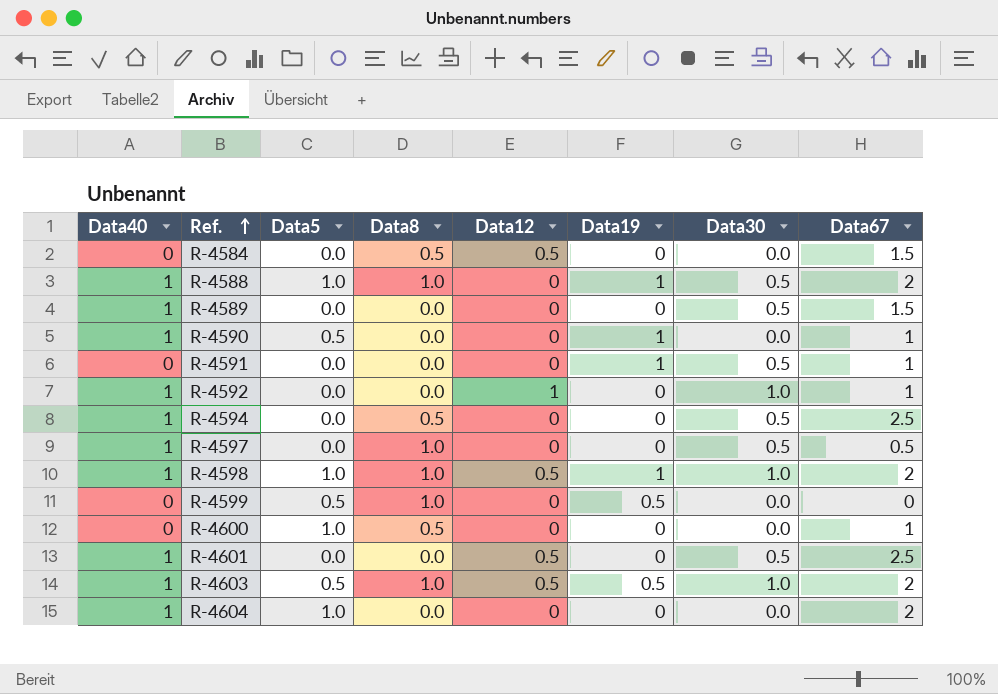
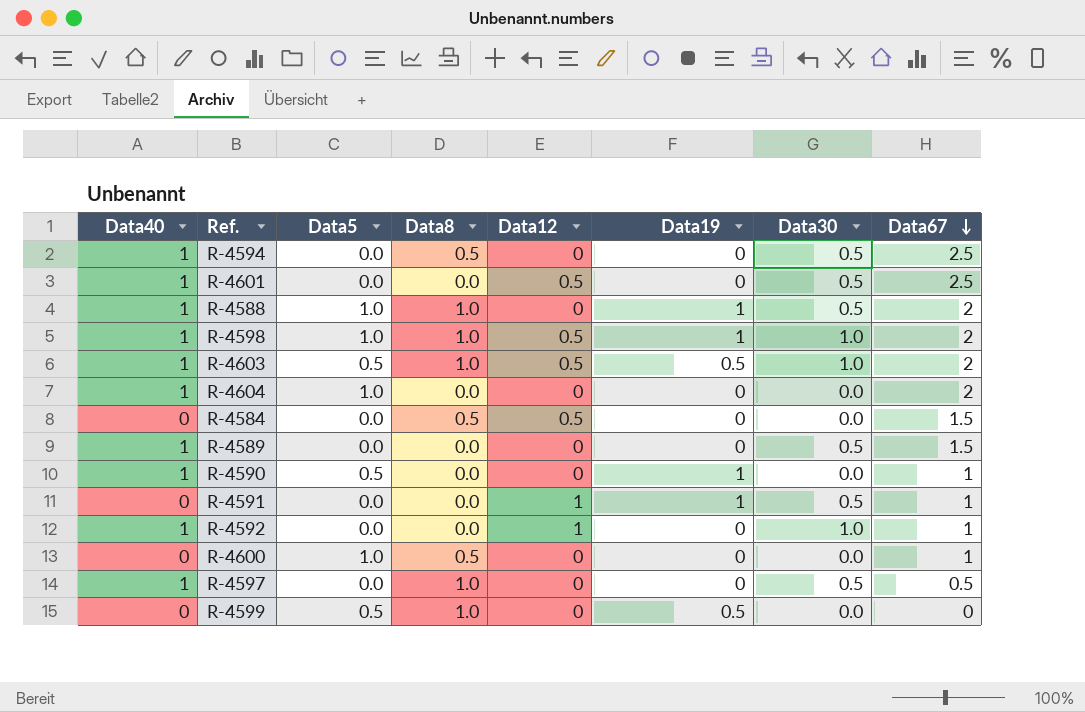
row order: Ref. ascending -> Data67 descending
R-4591 | Data12: 0 -> 1

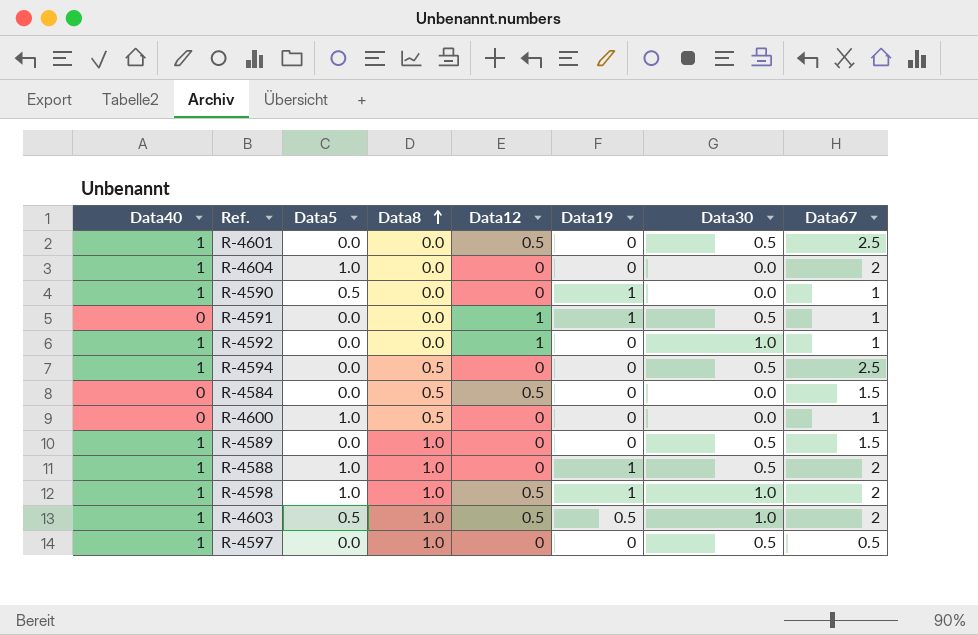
row order: Data67 descending -> Data8 ascending
row R-4599: 0 | 0.5 | 1.0 | 0 | 0.5 | 0.0 | 0 -> none
R-4589 | Data8: 0.0 -> 1.0

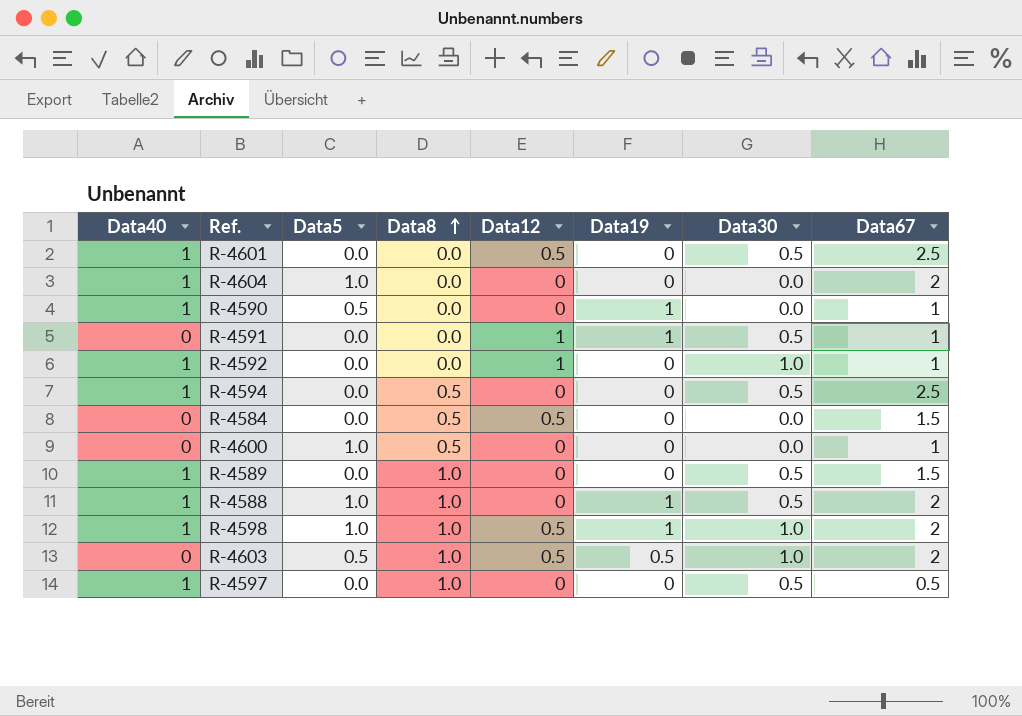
R-4603 | Data40: 1 -> 0

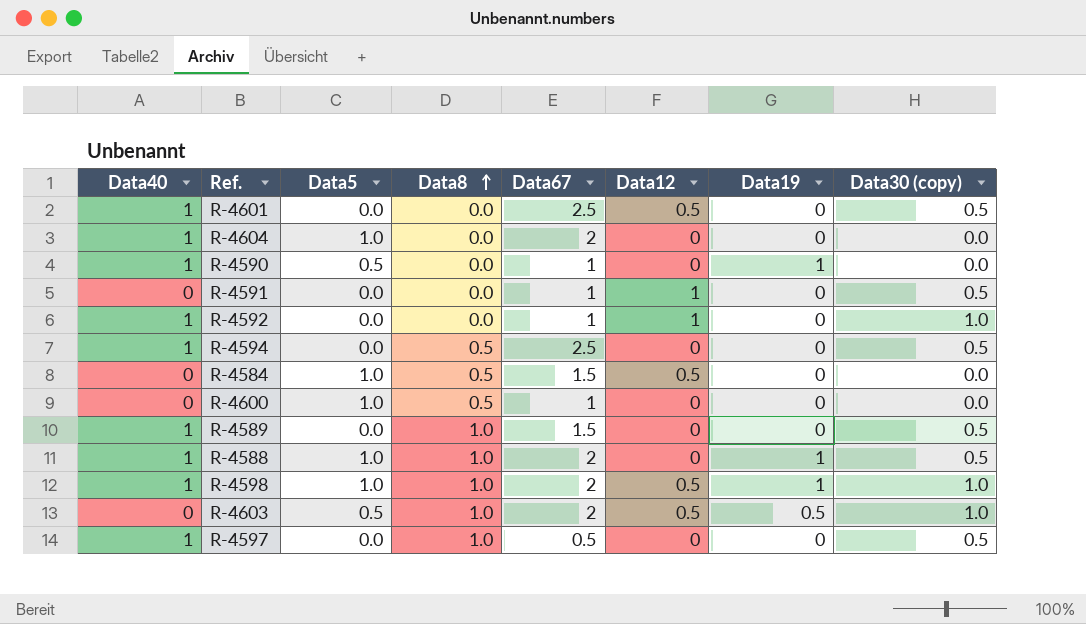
column Data67 | position: 8 -> 5
column name: Data30 -> Data30 (copy)
R-4591 | Data19: 1 -> 0
R-4584 | Data5: 0.0 -> 1.0

